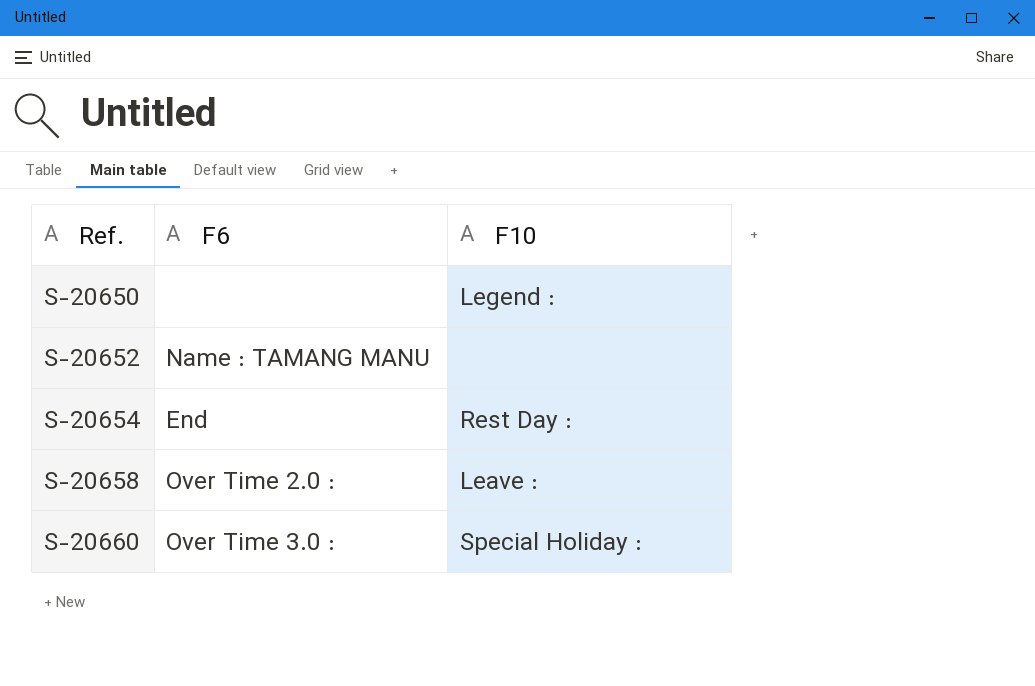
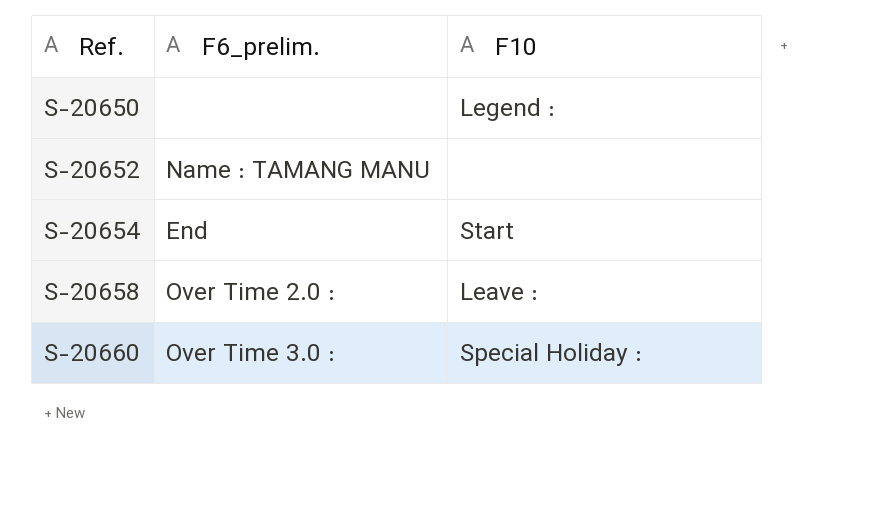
column name: F6 -> F6_prelim.
S-20654 | F10: Rest Day : -> Start

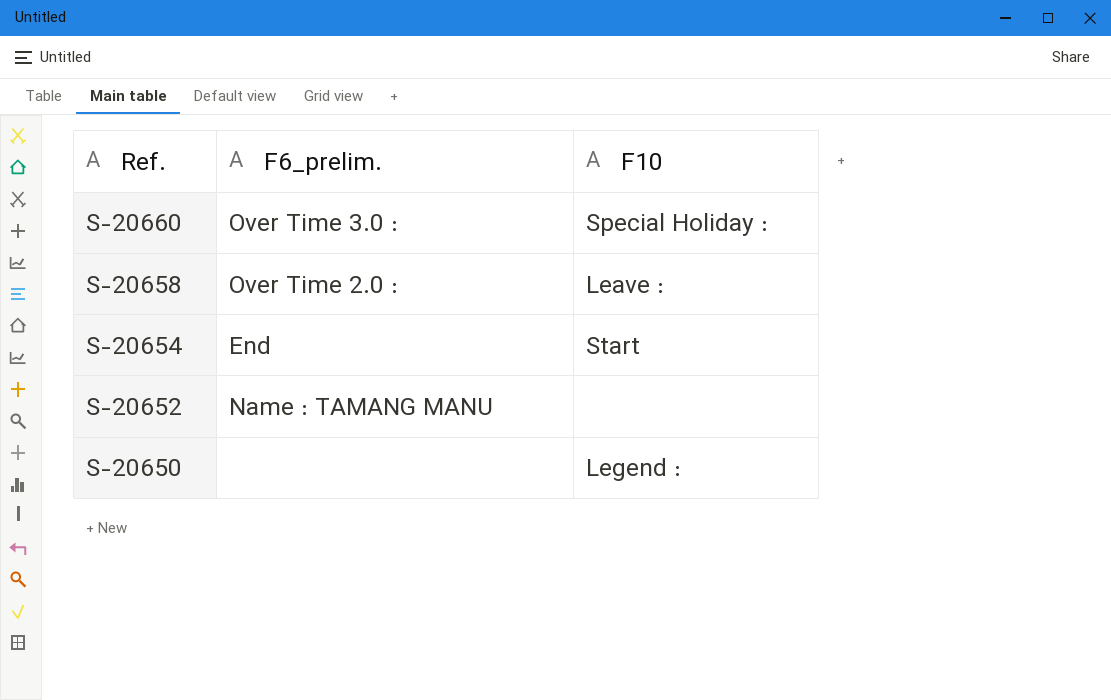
row order: Ref. ascending -> Ref. descending

